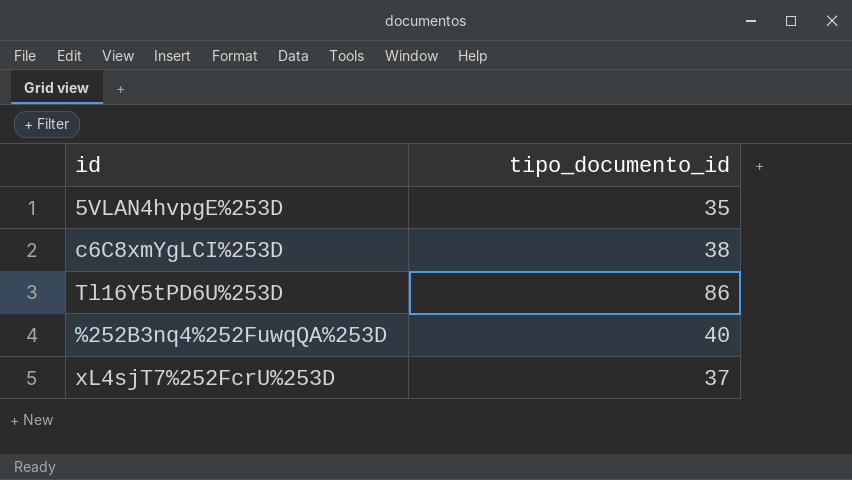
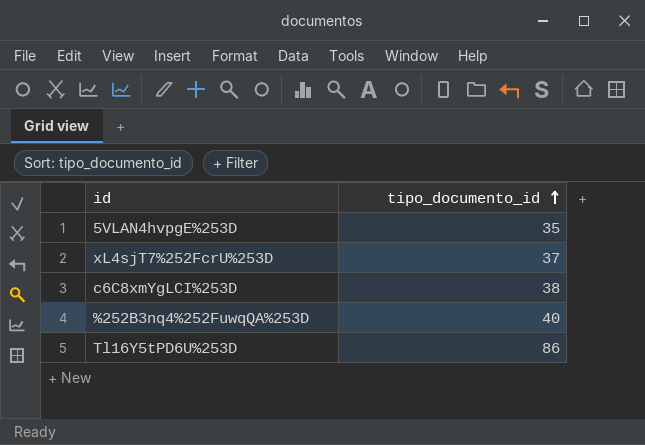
row order: none -> tipo_documento_id ascending

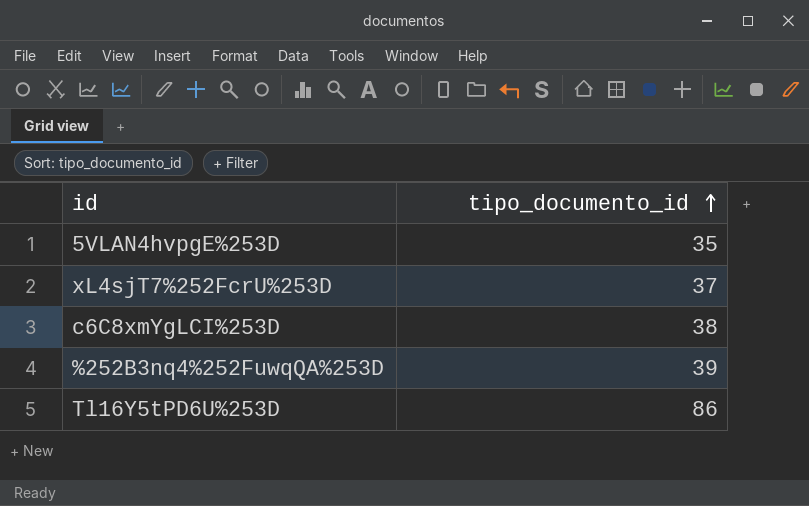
%252B3nq4%252FuwqQA%253D | tipo_documento_id: 40 -> 39

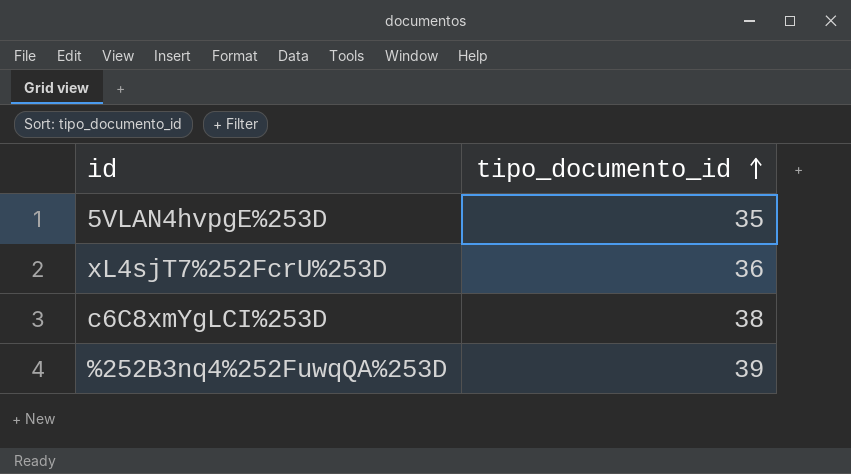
row Tl16Y5tPD6U%253D: 86 -> none
xL4sjT7%252FcrU%253D | tipo_documento_id: 37 -> 36

